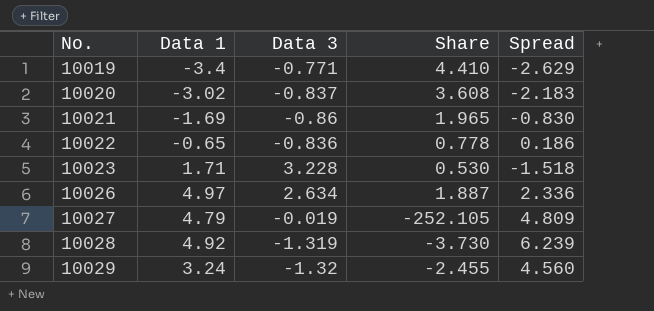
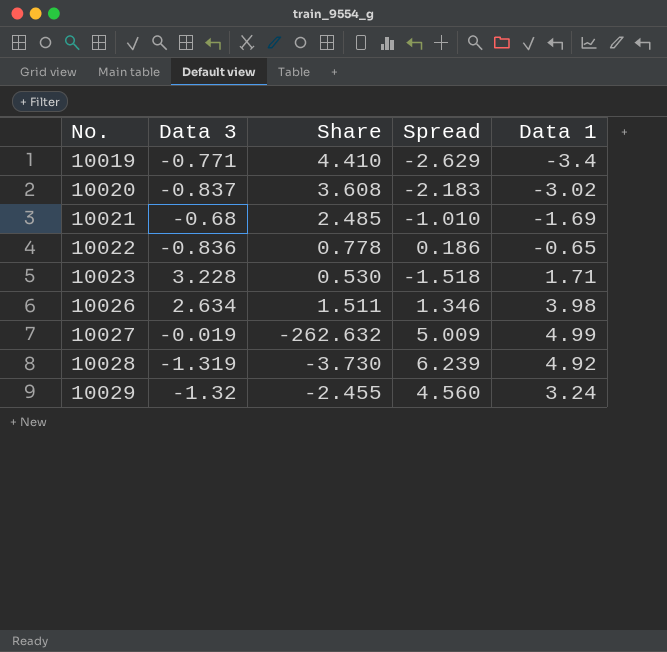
column Data 1 | position: 2 -> 5
10021 | Data 3: -0.86 -> -0.68
10021 | Share: 1.965 -> 2.485
10021 | Spread: -0.830 -> -1.010
10026 | Share: 1.887 -> 1.511
10026 | Spread: 2.336 -> 1.346
10026 | Data 1: 4.97 -> 3.98
10027 | Share: -252.105 -> -262.632
10027 | Spread: 4.809 -> 5.009
10027 | Data 1: 4.79 -> 4.99

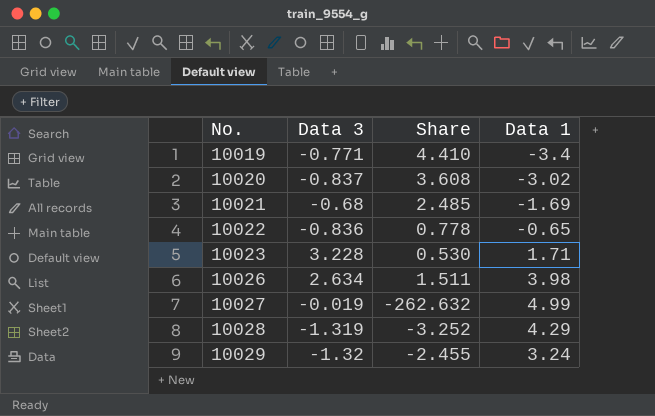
column Spread | formula: [Data 1] - [Data 3] -> none
10028 | Share: -3.730 -> -3.252
10028 | Data 1: 4.92 -> 4.29

